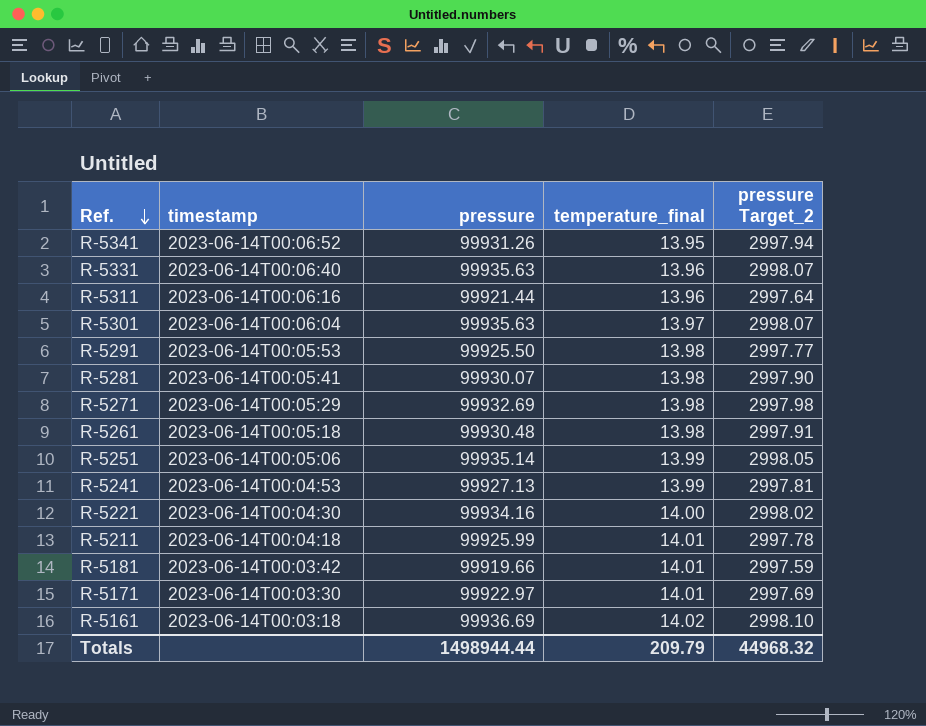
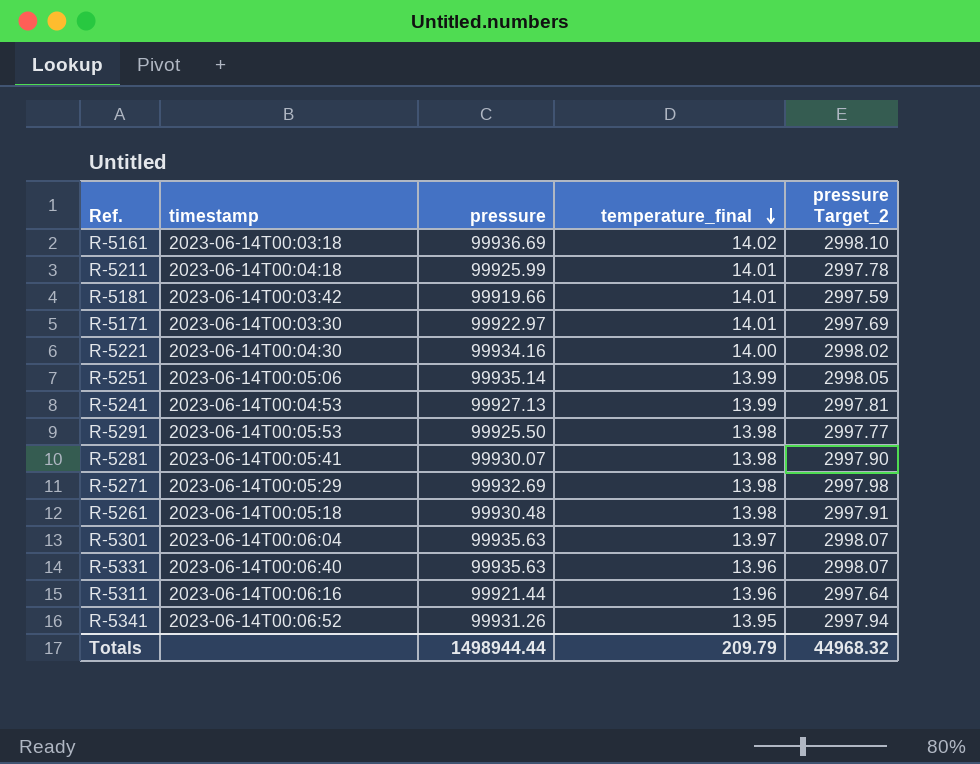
row order: Ref. descending -> temperature_final descending

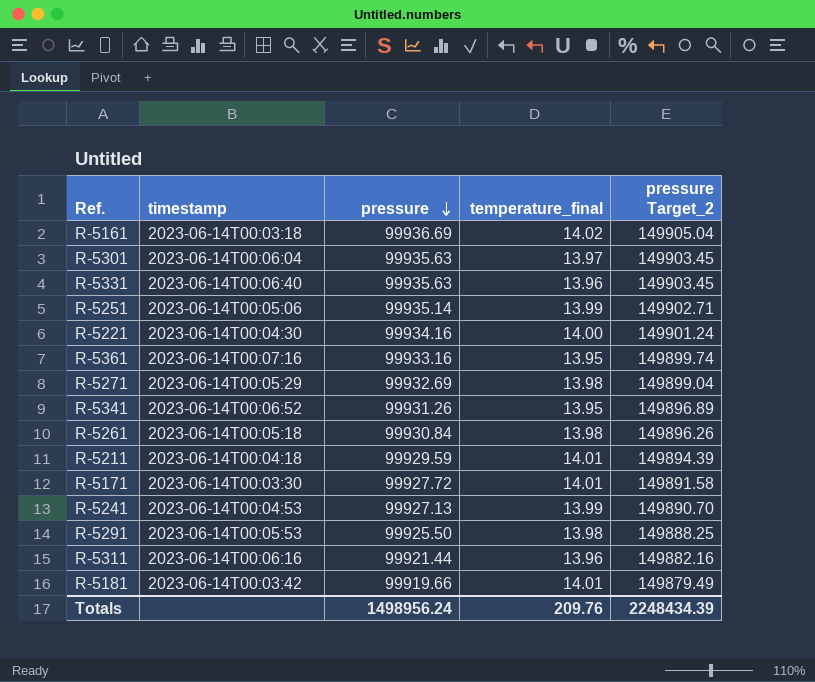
row order: temperature_final descending -> pressure descending
column pressure Target_2 | formula: [pressure] * 0.03 -> [pressure] * 1.5
row R-5281: 2023-06-14T00:05:41 | 99930.07 | 13.98 | 2997.90 -> none
row R-5361: none -> 2023-06-14T00:07:16 | 99933.16 | 13.95 | 149899.74
R-5261 | pressure: 99930.48 -> 99930.84
R-5211 | pressure: 99925.99 -> 99929.59
R-5171 | pressure: 99922.97 -> 99927.72
Totals | pressure: 1498944.44 -> 1498956.24
Totals | temperature_final: 209.79 -> 209.76
Totals | pressure Target_2: 44968.32 -> 2248434.39

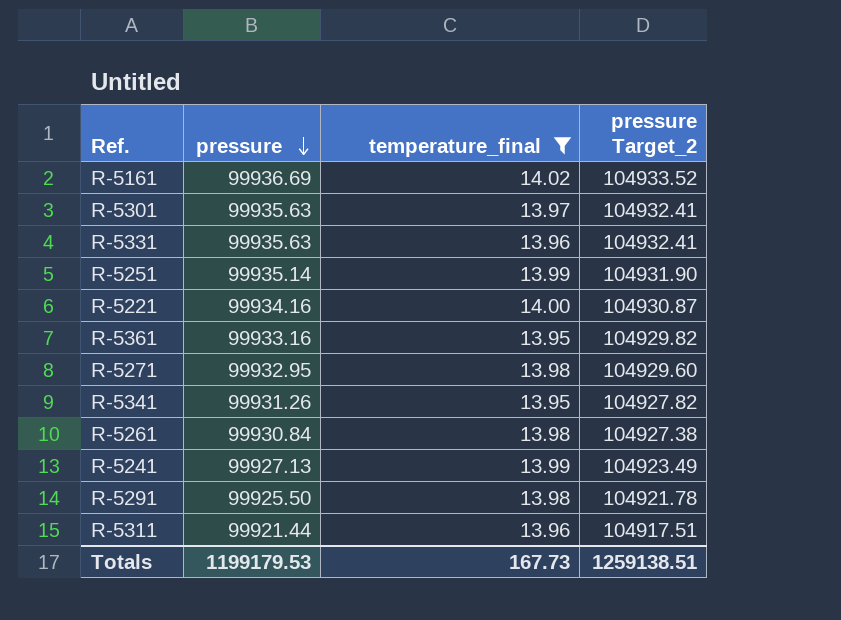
filter: none -> temperature_final != 14.01
column timestamp | position: 2 -> none
column pressure Target_2 | formula: [pressure] * 1.5 -> [pressure] * 1.05
R-5271 | pressure: 99932.69 -> 99932.95
Totals | pressure: 1498956.24 -> 1199179.53
Totals | temperature_final: 209.76 -> 167.73
Totals | pressure Target_2: 2248434.39 -> 1259138.51

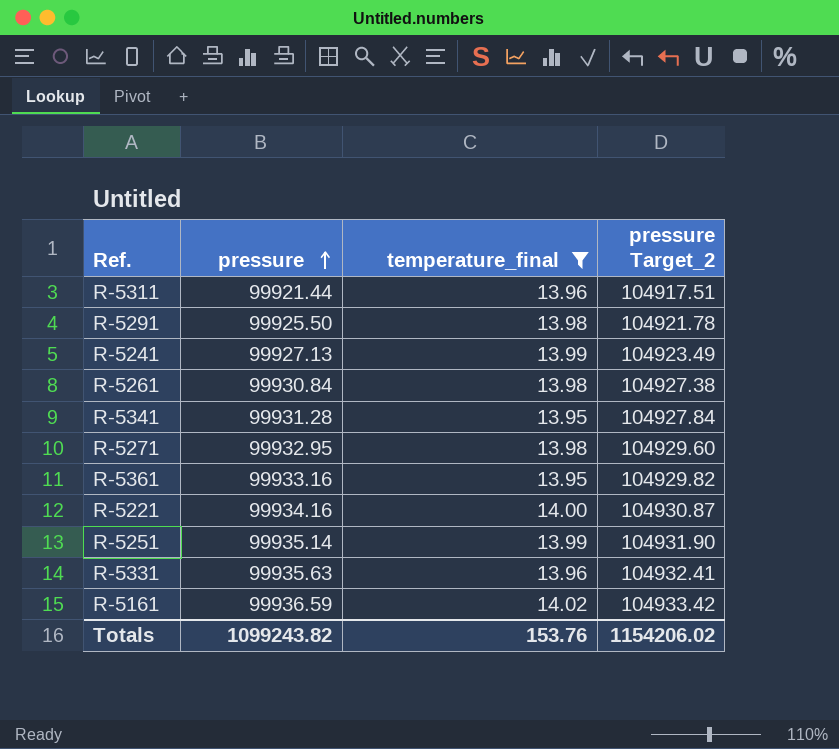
row order: pressure descending -> pressure ascending
row R-5301: 99935.63 | 13.97 | 104932.41 -> none
R-5341 | pressure: 99931.26 -> 99931.28
R-5341 | pressure Target_2: 104927.82 -> 104927.84
R-5161 | pressure: 99936.69 -> 99936.59
R-5161 | pressure Target_2: 104933.52 -> 104933.42
Totals | pressure: 1199179.53 -> 1099243.82
Totals | temperature_final: 167.73 -> 153.76
Totals | pressure Target_2: 1259138.51 -> 1154206.02

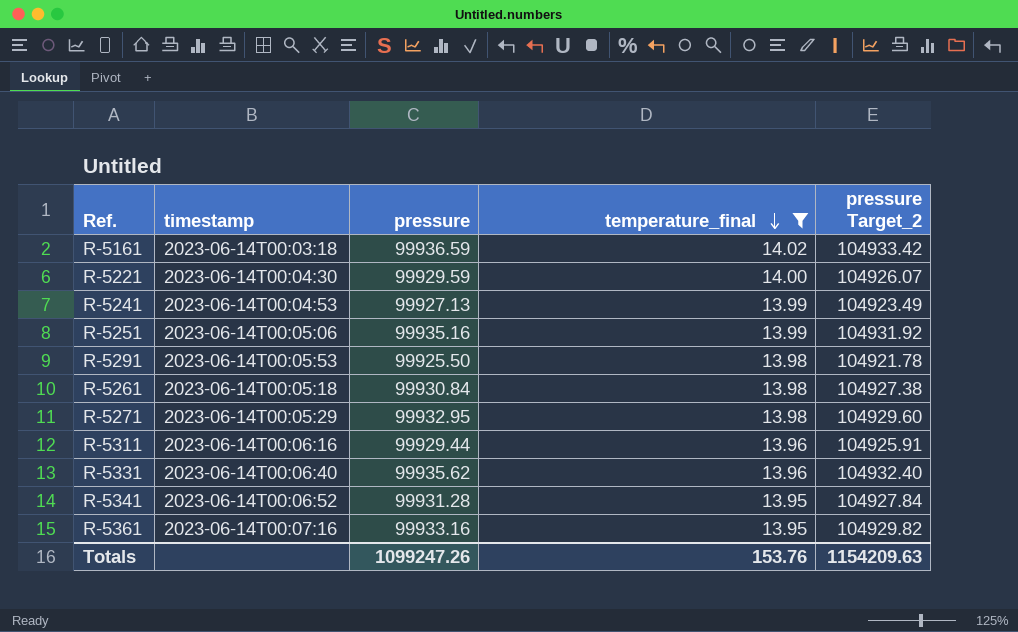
row order: pressure ascending -> temperature_final descending
column timestamp | position: none -> 2
R-5221 | pressure: 99934.16 -> 99929.59
R-5221 | pressure Target_2: 104930.87 -> 104926.07
R-5251 | pressure: 99935.14 -> 99935.16
R-5251 | pressure Target_2: 104931.90 -> 104931.92
R-5311 | pressure: 99921.44 -> 99929.44
R-5311 | pressure Target_2: 104917.51 -> 104925.91
R-5331 | pressure: 99935.63 -> 99935.62
R-5331 | pressure Target_2: 104932.41 -> 104932.40
Totals | pressure: 1099243.82 -> 1099247.26
Totals | pressure Target_2: 1154206.02 -> 1154209.63

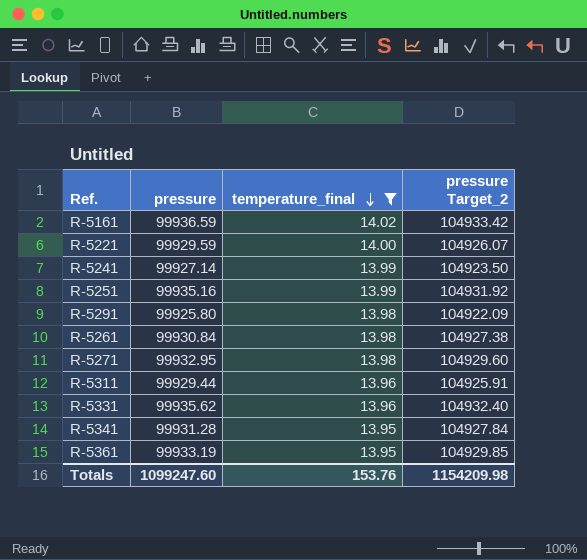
column timestamp | position: 2 -> none
R-5241 | pressure: 99927.13 -> 99927.14
R-5241 | pressure Target_2: 104923.49 -> 104923.50
R-5291 | pressure: 99925.50 -> 99925.80
R-5291 | pressure Target_2: 104921.78 -> 104922.09
R-5361 | pressure: 99933.16 -> 99933.19
R-5361 | pressure Target_2: 104929.82 -> 104929.85
Totals | pressure: 1099247.26 -> 1099247.60
Totals | pressure Target_2: 1154209.63 -> 1154209.98

